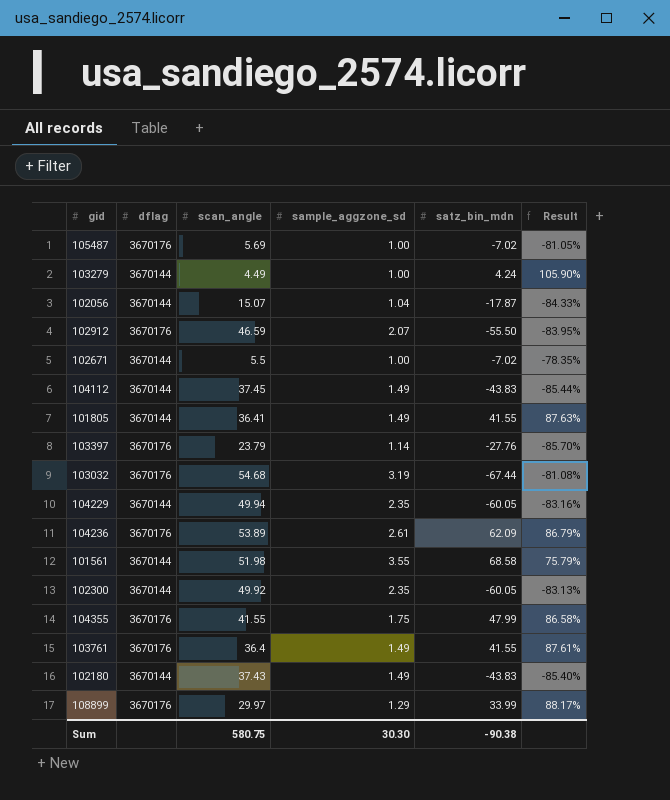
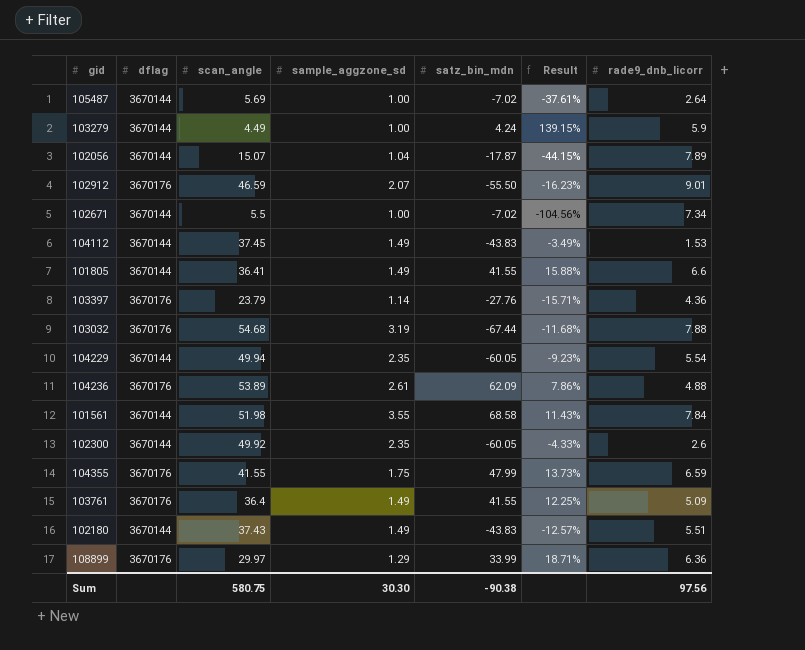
column Result | formula: [scan_angle] / [satz_bin_mdn] -> [rade9_dnb_licorr] / [satz_bin_mdn]
column rade9_dnb_licorr | position: none -> 7
105487 | dflag: 3670176 -> 3670144

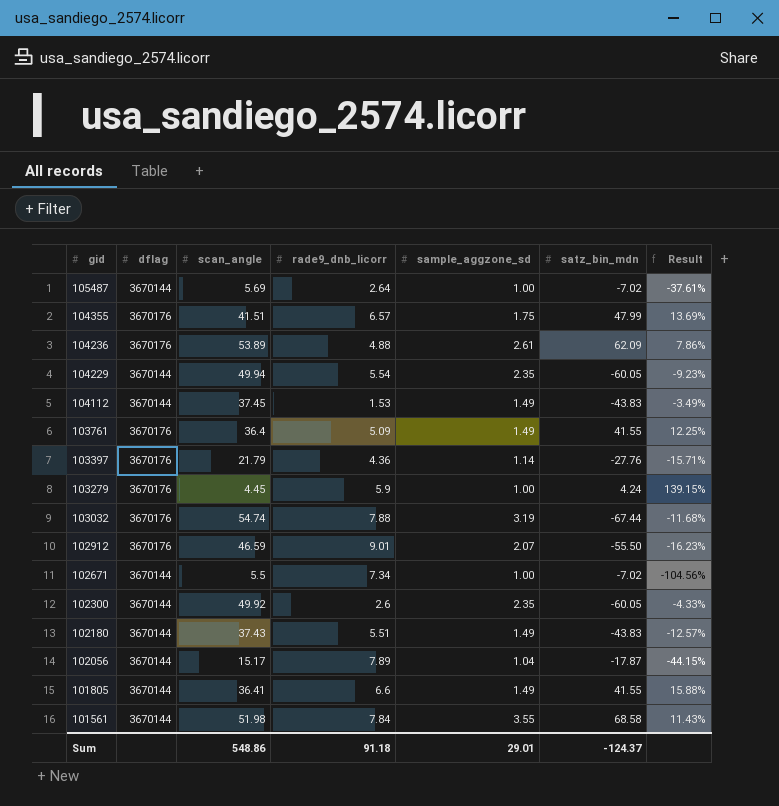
row order: none -> gid descending
column rade9_dnb_licorr | position: 7 -> 4
row 108899: 3670176 | 29.97 | 1.29 | 33.99 | 18.71% | 6.36 -> none
104355 | scan_angle: 41.55 -> 41.51
104355 | rade9_dnb_licorr: 6.59 -> 6.57
104355 | Result: 13.73% -> 13.69%
103397 | scan_angle: 23.79 -> 21.79
103279 | dflag: 3670144 -> 3670176
103279 | scan_angle: 4.49 -> 4.45
103032 | scan_angle: 54.68 -> 54.74
102056 | scan_angle: 15.07 -> 15.17
Sum | scan_angle: 580.75 -> 548.86
Sum | rade9_dnb_licorr: 97.56 -> 91.18
Sum | sample_aggzone_sd: 30.30 -> 29.01
Sum | satz_bin_mdn: -90.38 -> -124.37

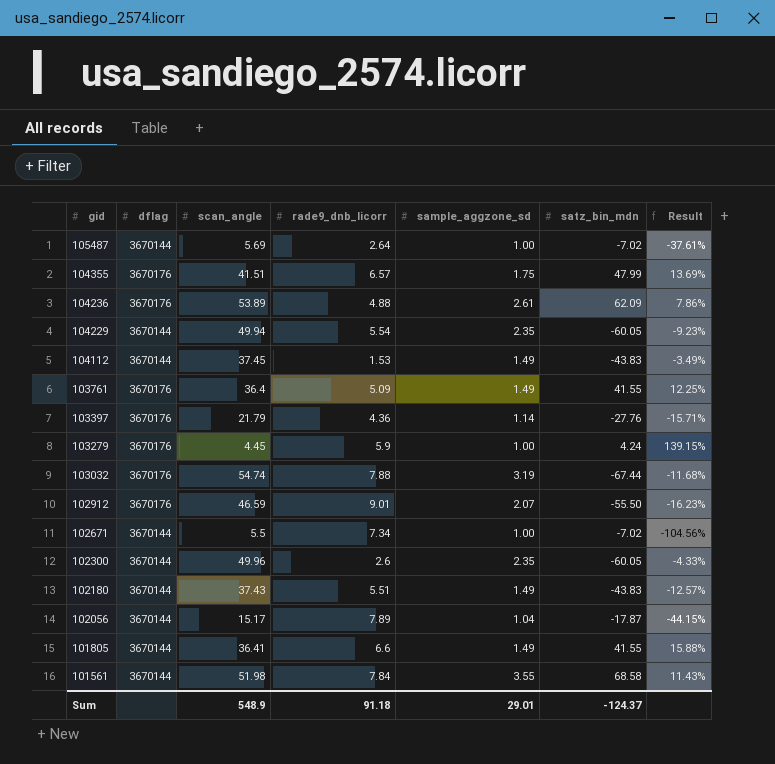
102300 | scan_angle: 49.92 -> 49.96
Sum | scan_angle: 548.86 -> 548.9

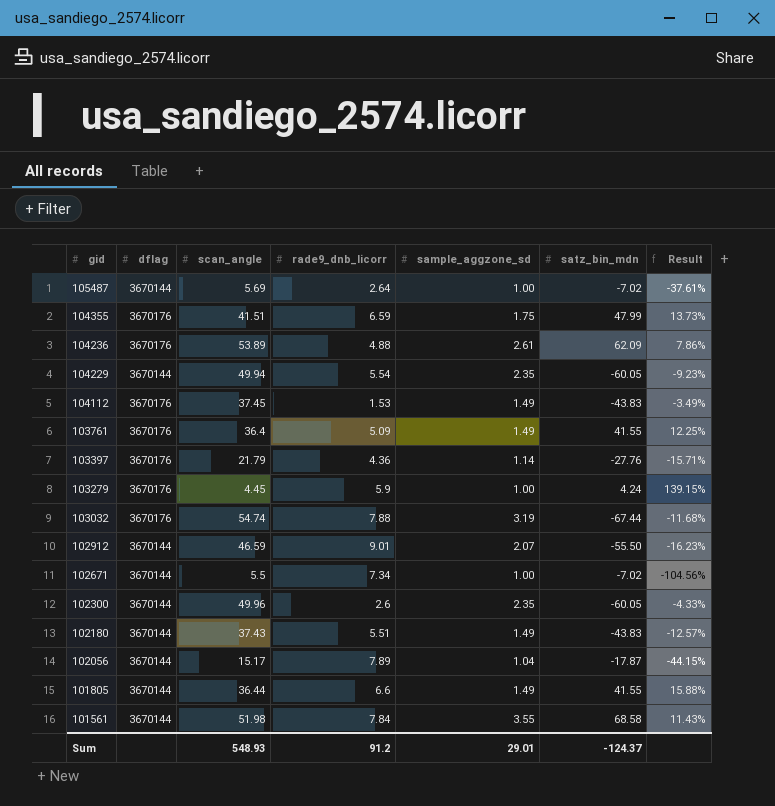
104355 | rade9_dnb_licorr: 6.57 -> 6.59
104355 | Result: 13.69% -> 13.73%
104112 | dflag: 3670144 -> 3670176
102912 | dflag: 3670176 -> 3670144
101805 | scan_angle: 36.41 -> 36.44
Sum | scan_angle: 548.9 -> 548.93
Sum | rade9_dnb_licorr: 91.18 -> 91.2

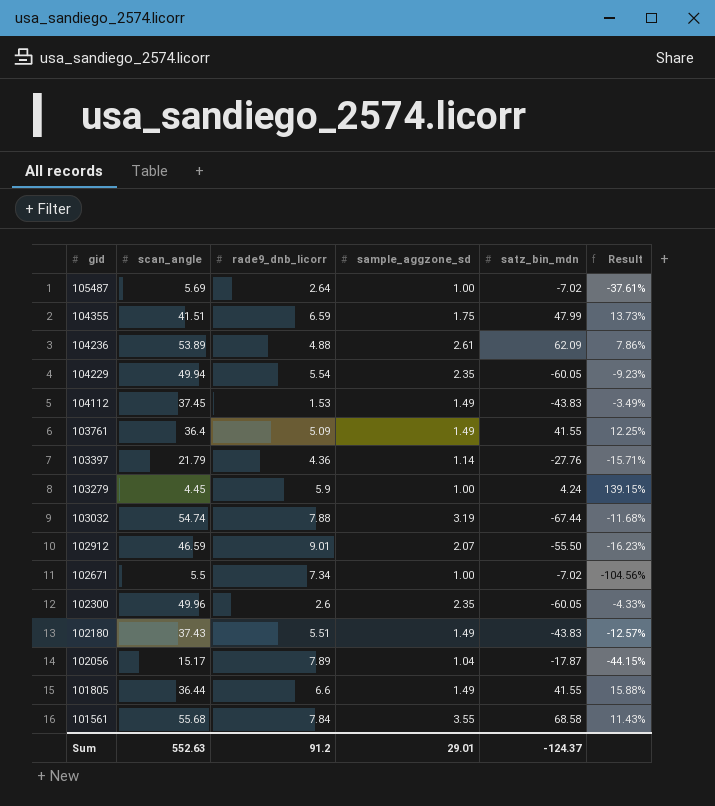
column dflag | position: 2 -> none
101561 | scan_angle: 51.98 -> 55.68
Sum | scan_angle: 548.93 -> 552.63

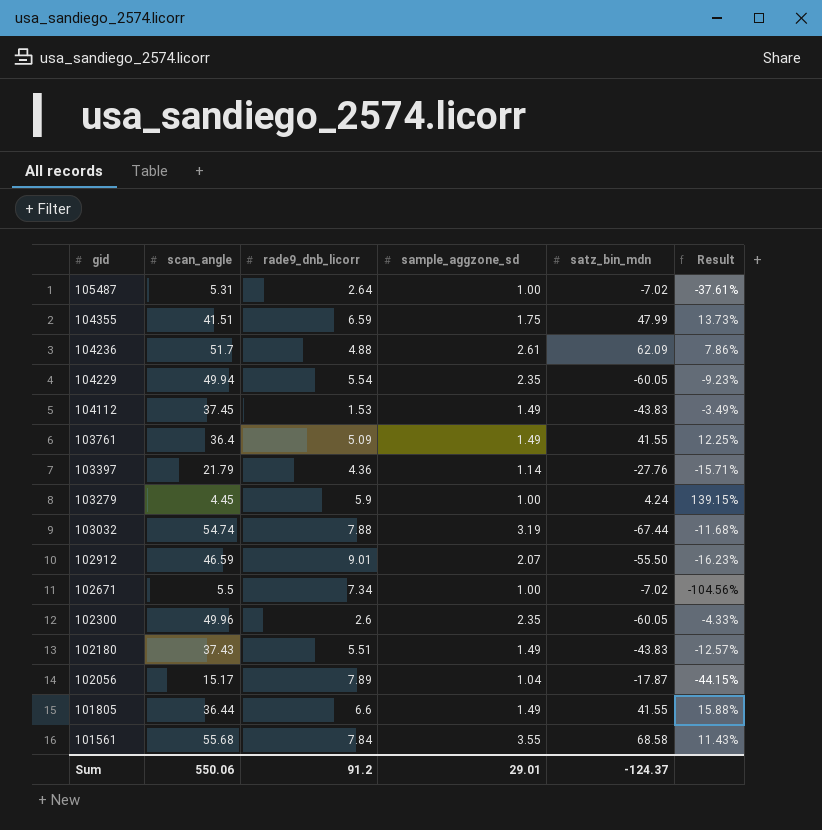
105487 | scan_angle: 5.69 -> 5.31
104236 | scan_angle: 53.89 -> 51.7
Sum | scan_angle: 552.63 -> 550.06

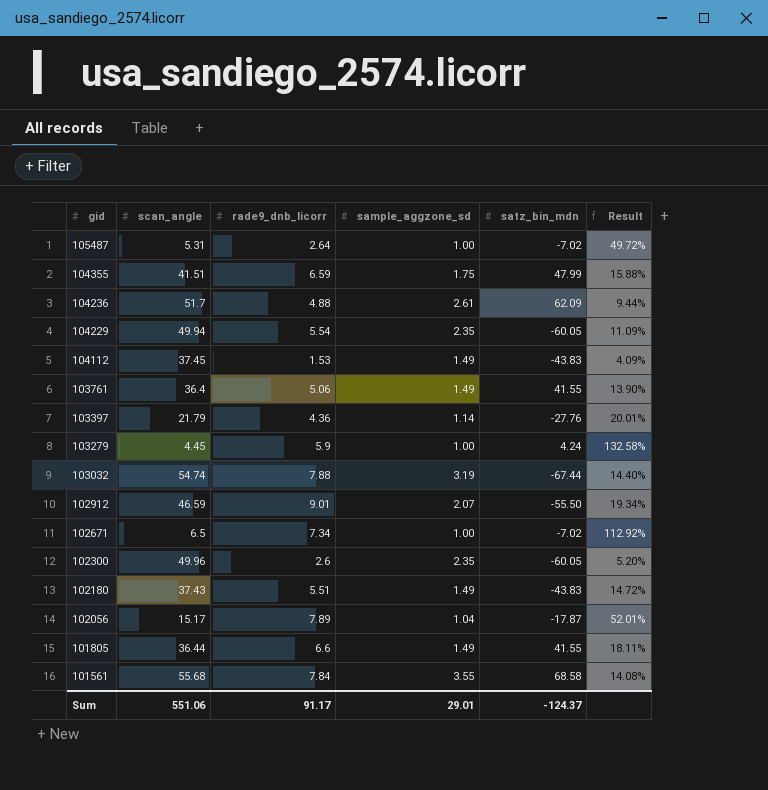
column Result | formula: [rade9_dnb_licorr] / [satz_bin_mdn] -> [rade9_dnb_licorr] / [scan_angle]
103761 | rade9_dnb_licorr: 5.09 -> 5.06
102671 | scan_angle: 5.5 -> 6.5
Sum | scan_angle: 550.06 -> 551.06
Sum | rade9_dnb_licorr: 91.2 -> 91.17

